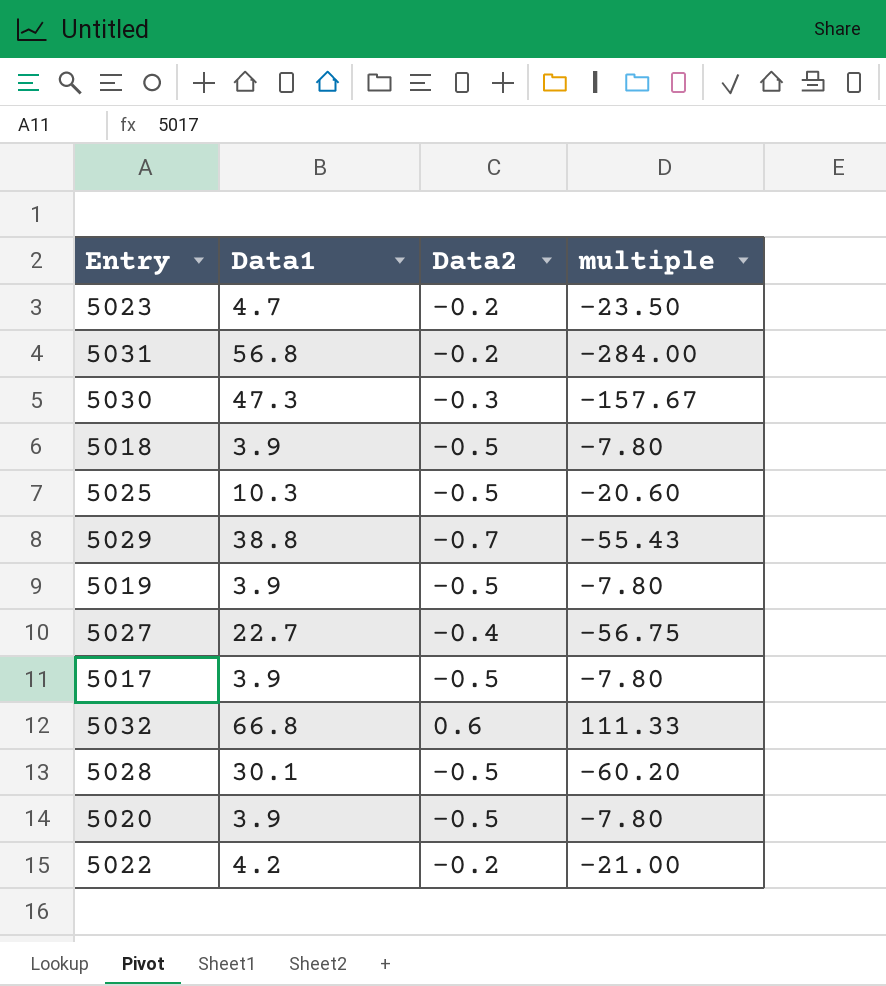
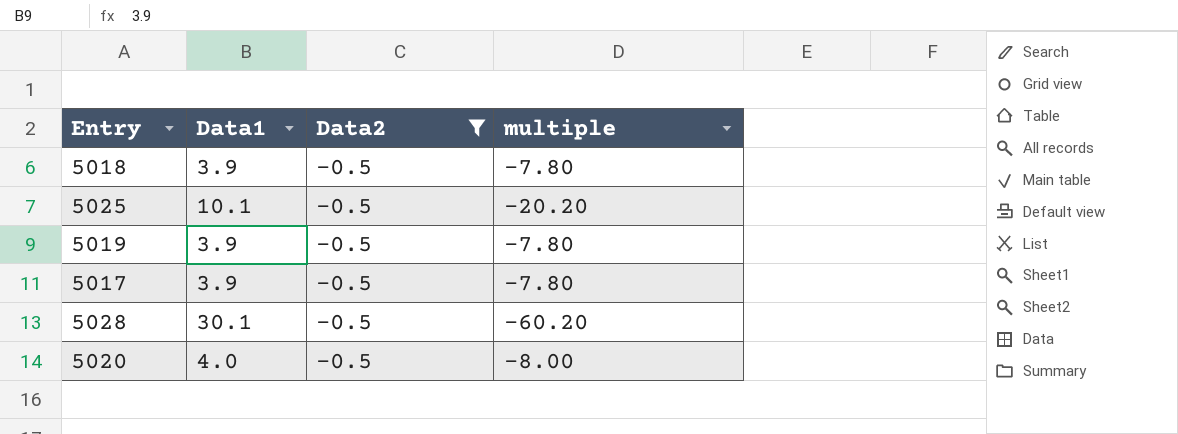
filter: none -> Data2 = -0.5
5025 | Data1: 10.3 -> 10.1
5025 | multiple: -20.60 -> -20.20
5020 | Data1: 3.9 -> 4.0
5020 | multiple: -7.80 -> -8.00

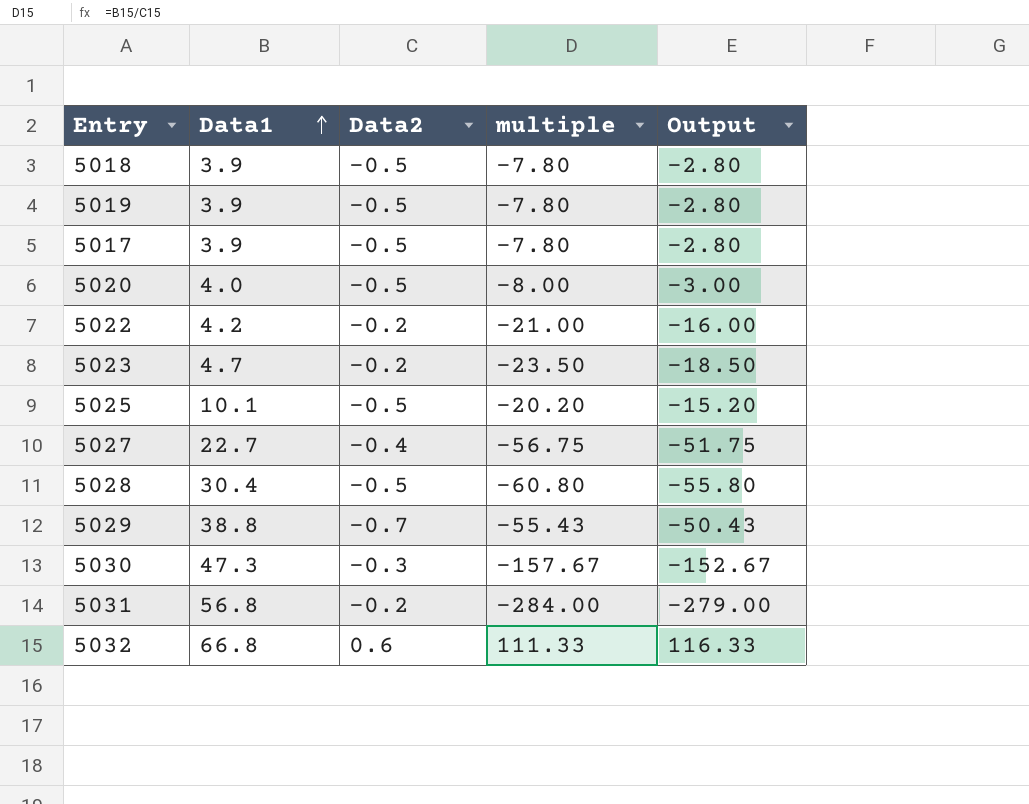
filter: Data2 = -0.5 -> none
row order: none -> Data1 ascending
column Output | formula: none -> [multiple] + 5
5028 | Data1: 30.1 -> 30.4
5028 | multiple: -60.20 -> -60.80

